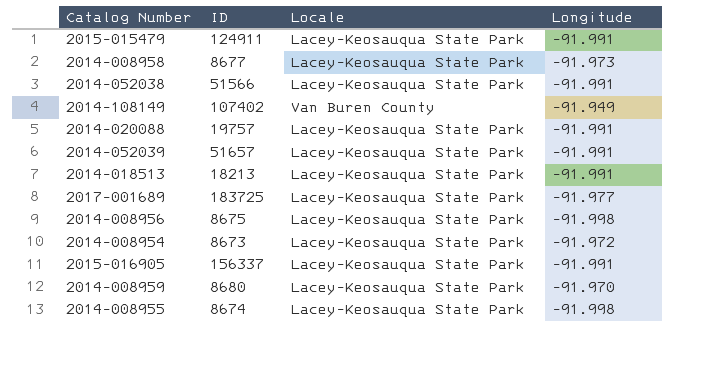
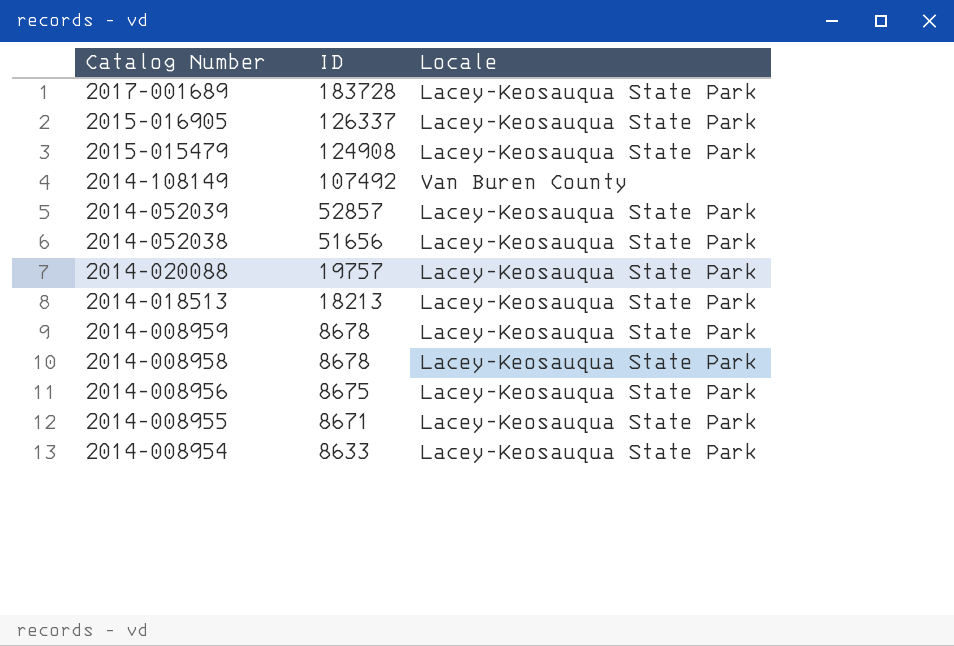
row order: none -> Catalog Number descending
column Longitude | position: 4 -> none
2017-001689 | ID: 183725 -> 183728
2015-016905 | ID: 156337 -> 126337
2015-015479 | ID: 124911 -> 124908
2014-108149 | ID: 107402 -> 107492
2014-052039 | ID: 51657 -> 52857
2014-052038 | ID: 51566 -> 51656
2014-008959 | ID: 8680 -> 8678
2014-008958 | ID: 8677 -> 8678
2014-008955 | ID: 8674 -> 8671
2014-008954 | ID: 8673 -> 8633

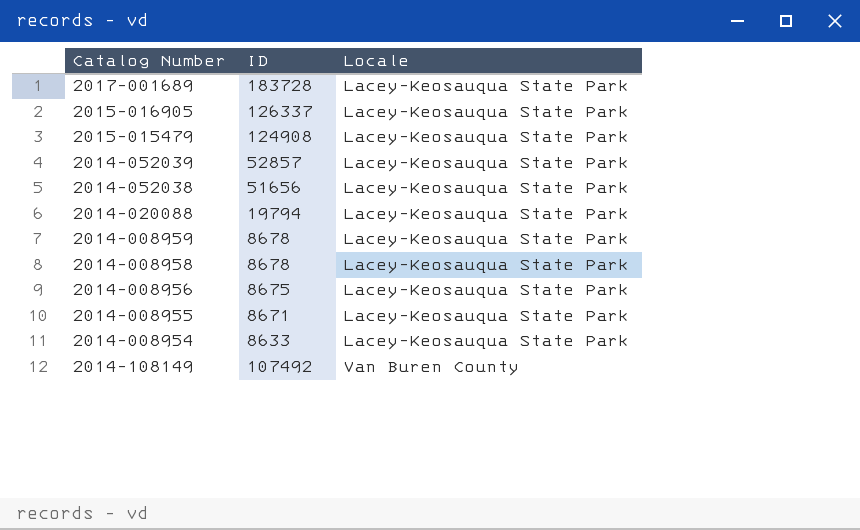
row order: Catalog Number descending -> Locale ascending
row 2014-018513: 18213 | Lacey-Keosauqua State Park -> none
2014-020088 | ID: 19757 -> 19794

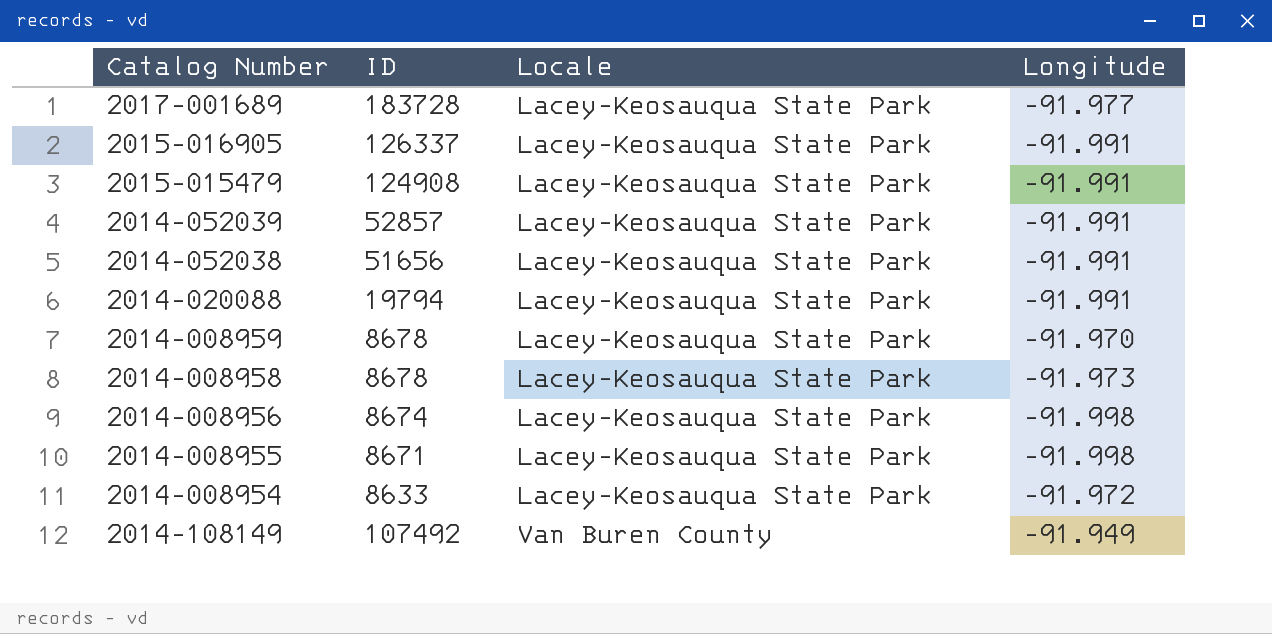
column Longitude | position: none -> 4
2014-008956 | ID: 8675 -> 8674

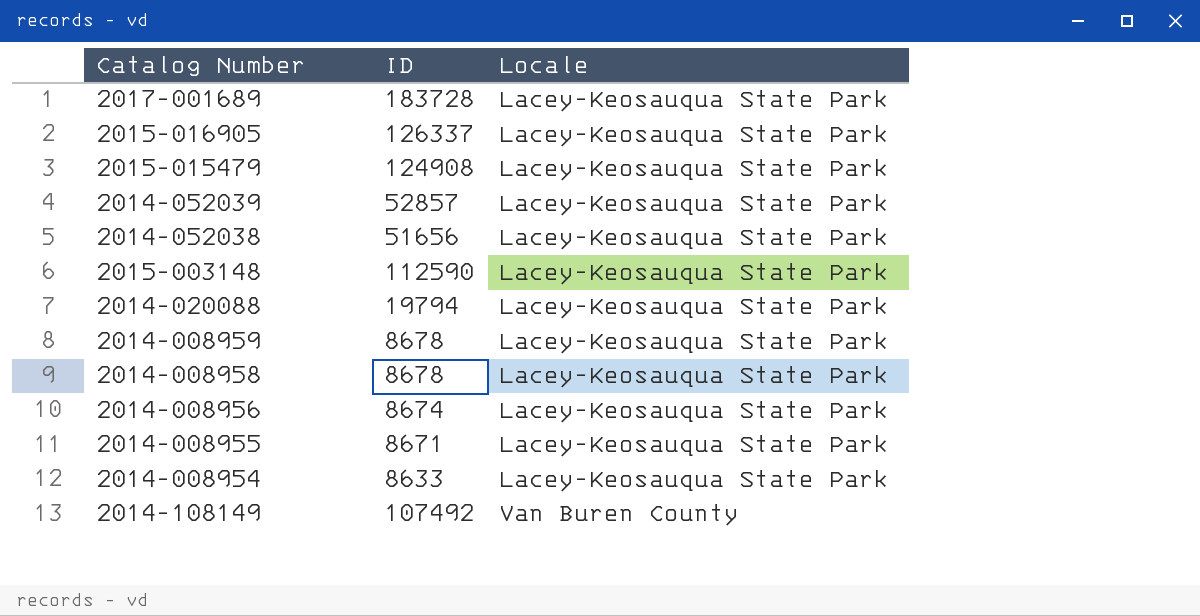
column Longitude | position: 4 -> none
row 2015-003148: none -> 112590 | Lacey-Keosauqua State Park

